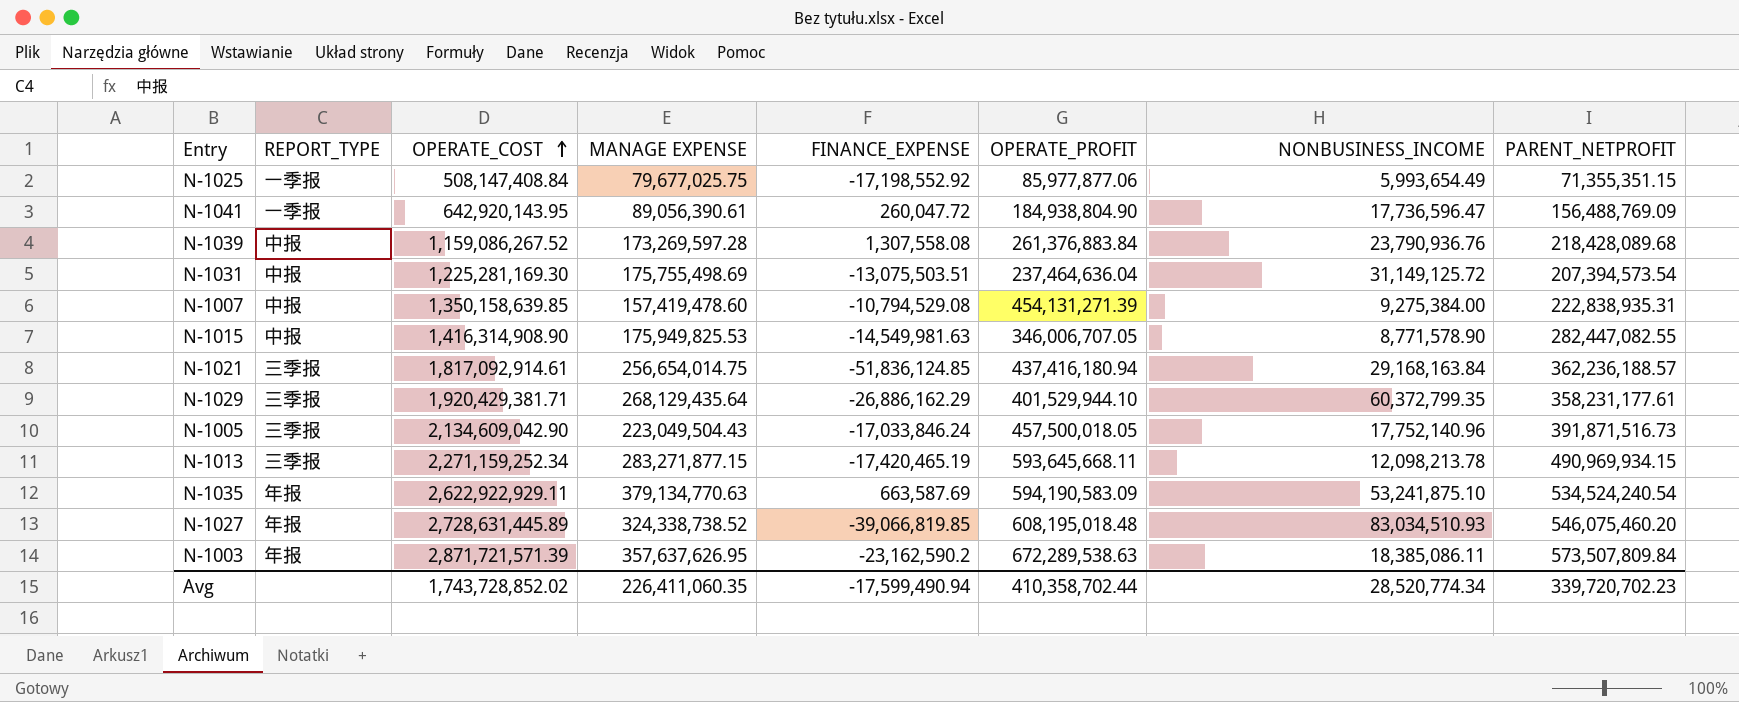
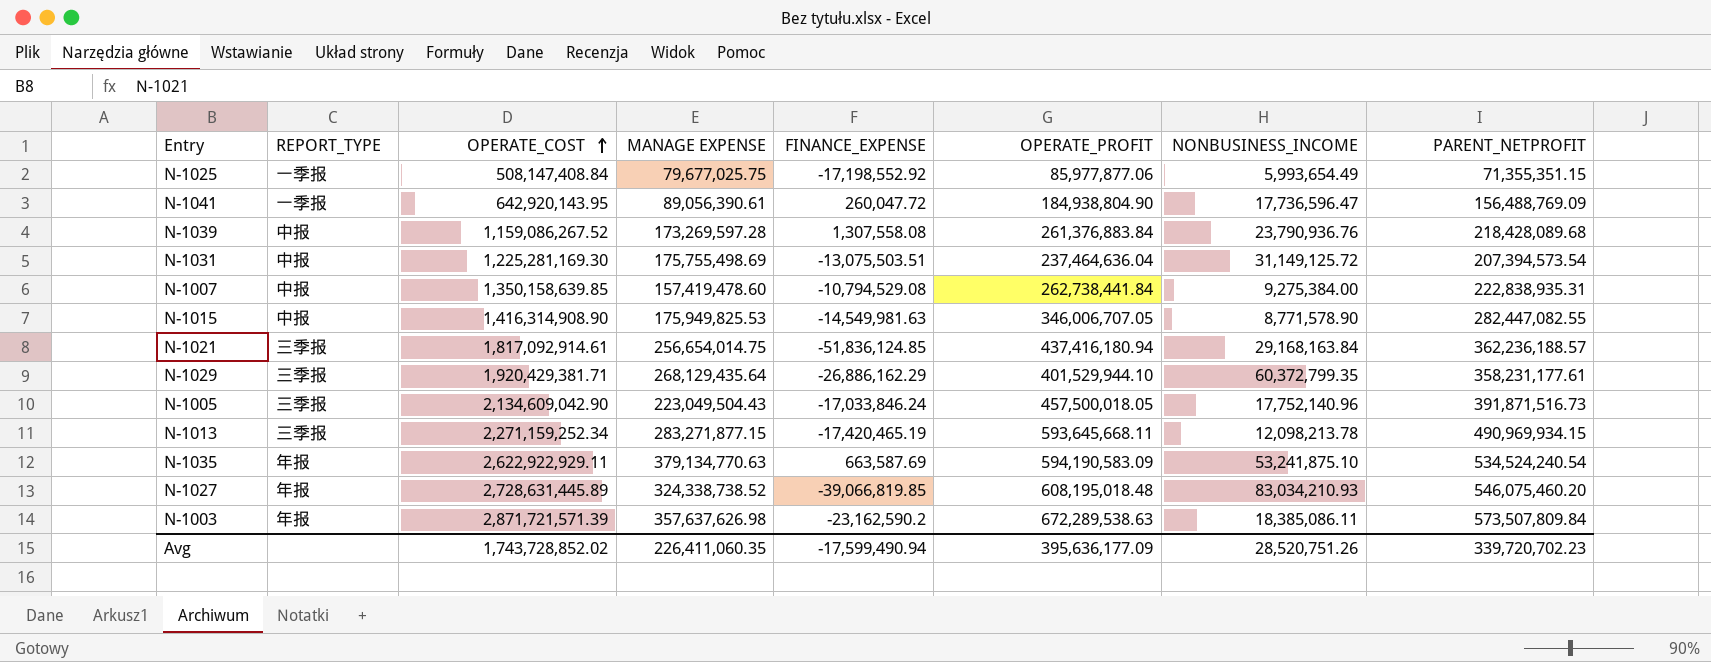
N-1007 | OPERATE_PROFIT: 454,131,271.39 -> 262,738,441.84
N-1027 | NONBUSINESS_INCOME: 83,034,510.93 -> 83,034,210.93
N-1003 | MANAGE EXPENSE: 357,637,626.95 -> 357,637,626.98
Avg | OPERATE_PROFIT: 410,358,702.44 -> 395,636,177.09
Avg | NONBUSINESS_INCOME: 28,520,774.34 -> 28,520,751.26

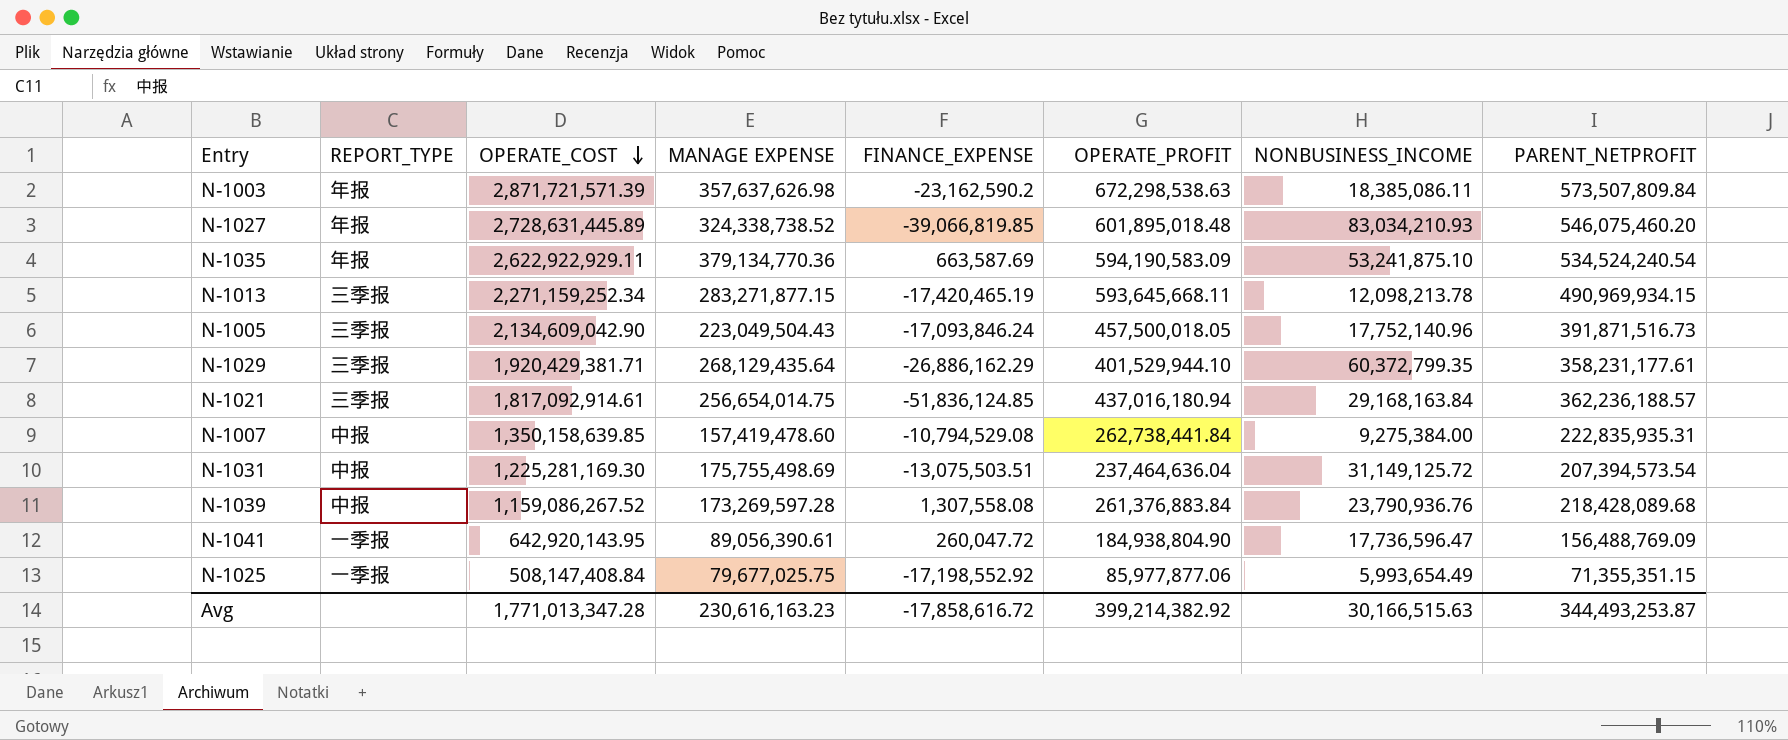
row order: OPERATE_COST ascending -> OPERATE_COST descending
row N-1015: 中报 | 1,416,314,908.90 | 175,949,825.53 | -14,549,981.63 | 346,006,707.05 | 8,771,578.90 | 282,447,082.55 -> none
N-1003 | OPERATE_PROFIT: 672,289,538.63 -> 672,298,538.63
N-1027 | OPERATE_PROFIT: 608,195,018.48 -> 601,895,018.48
N-1035 | MANAGE EXPENSE: 379,134,770.63 -> 379,134,770.36
N-1005 | FINANCE_EXPENSE: -17,033,846.24 -> -17,093,846.24
N-1021 | OPERATE_PROFIT: 437,416,180.94 -> 437,016,180.94
N-1007 | PARENT_NETPROFIT: 222,838,935.31 -> 222,835,935.31
Avg | OPERATE_COST: 1,743,728,852.02 -> 1,771,013,347.28
Avg | MANAGE EXPENSE: 226,411,060.35 -> 230,616,163.23
Avg | FINANCE_EXPENSE: -17,599,490.94 -> -17,858,616.72
Avg | OPERATE_PROFIT: 395,636,177.09 -> 399,214,382.92
Avg | NONBUSINESS_INCOME: 28,520,751.26 -> 30,166,515.63
Avg | PARENT_NETPROFIT: 339,720,702.23 -> 344,493,253.87

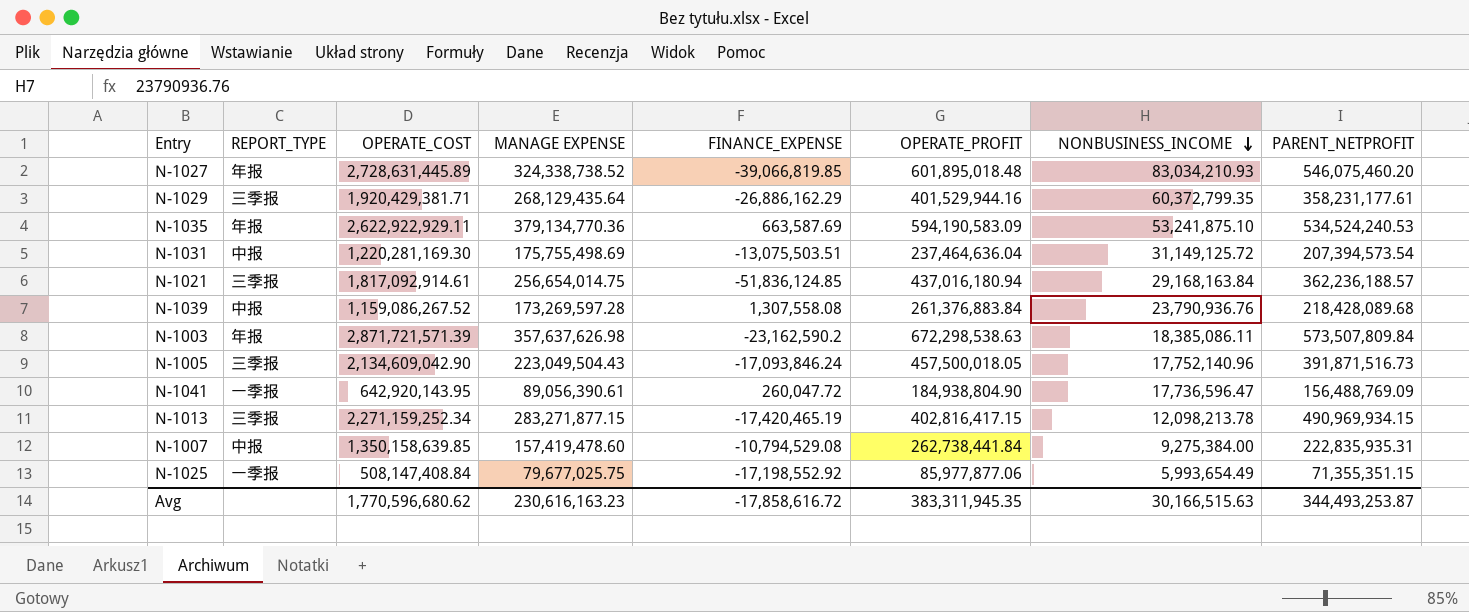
row order: OPERATE_COST descending -> NONBUSINESS_INCOME descending
N-1029 | OPERATE_PROFIT: 401,529,944.10 -> 401,529,944.16
N-1035 | PARENT_NETPROFIT: 534,524,240.54 -> 534,524,240.53
N-1031 | OPERATE_COST: 1,225,281,169.30 -> 1,220,281,169.30
N-1013 | OPERATE_PROFIT: 593,645,668.11 -> 402,816,417.15
Avg | OPERATE_COST: 1,771,013,347.28 -> 1,770,596,680.62
Avg | OPERATE_PROFIT: 399,214,382.92 -> 383,311,945.35

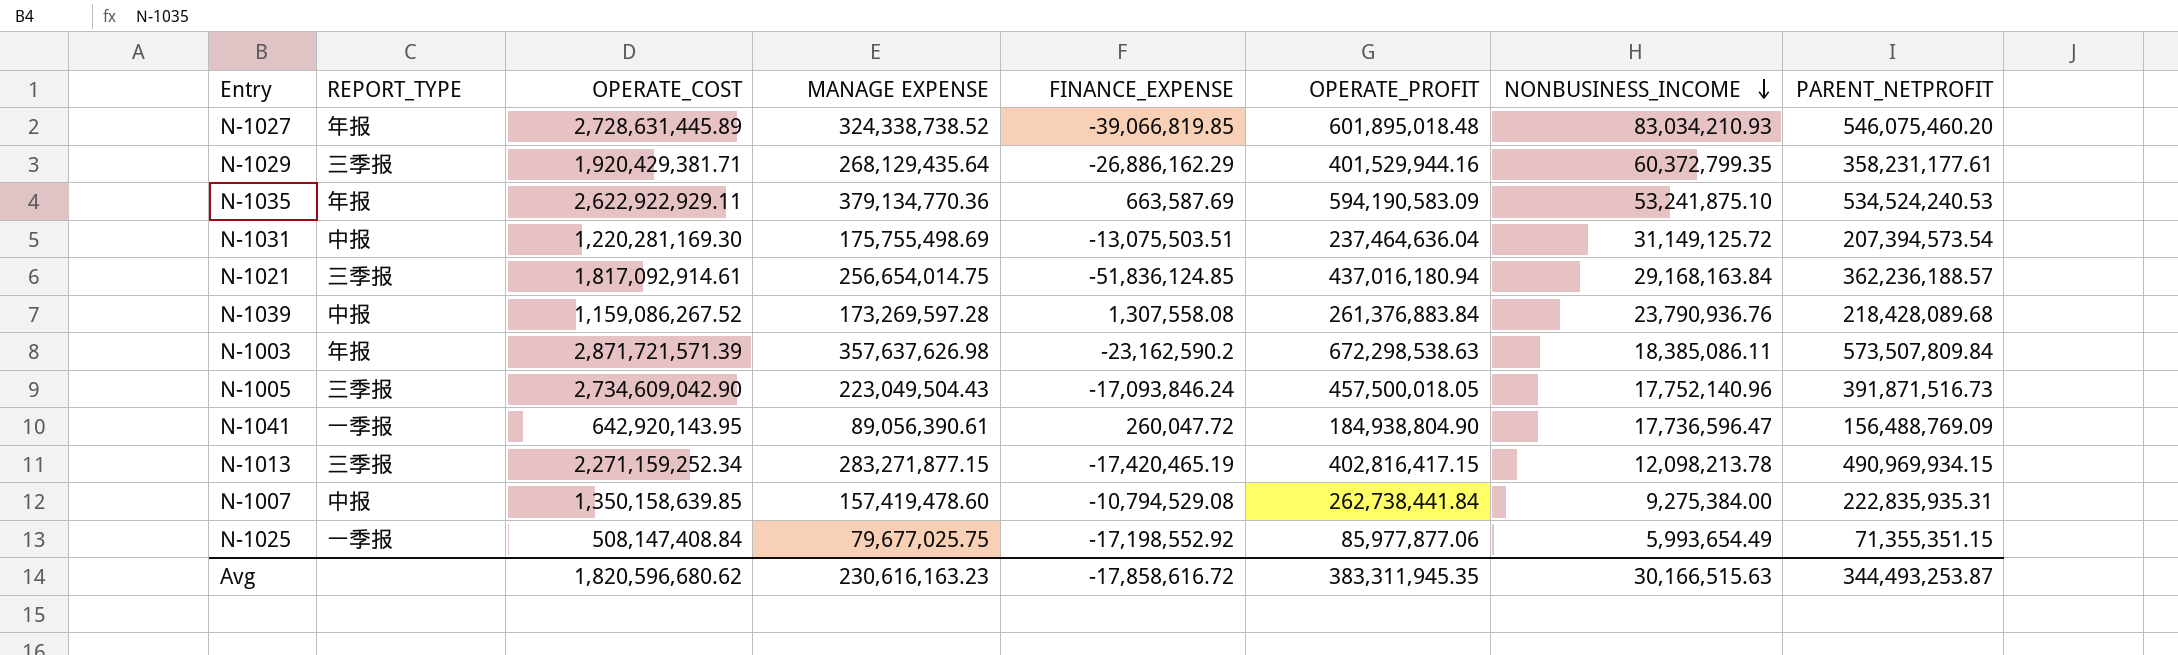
N-1005 | OPERATE_COST: 2,134,609,042.90 -> 2,734,609,042.90
Avg | OPERATE_COST: 1,770,596,680.62 -> 1,820,596,680.62

